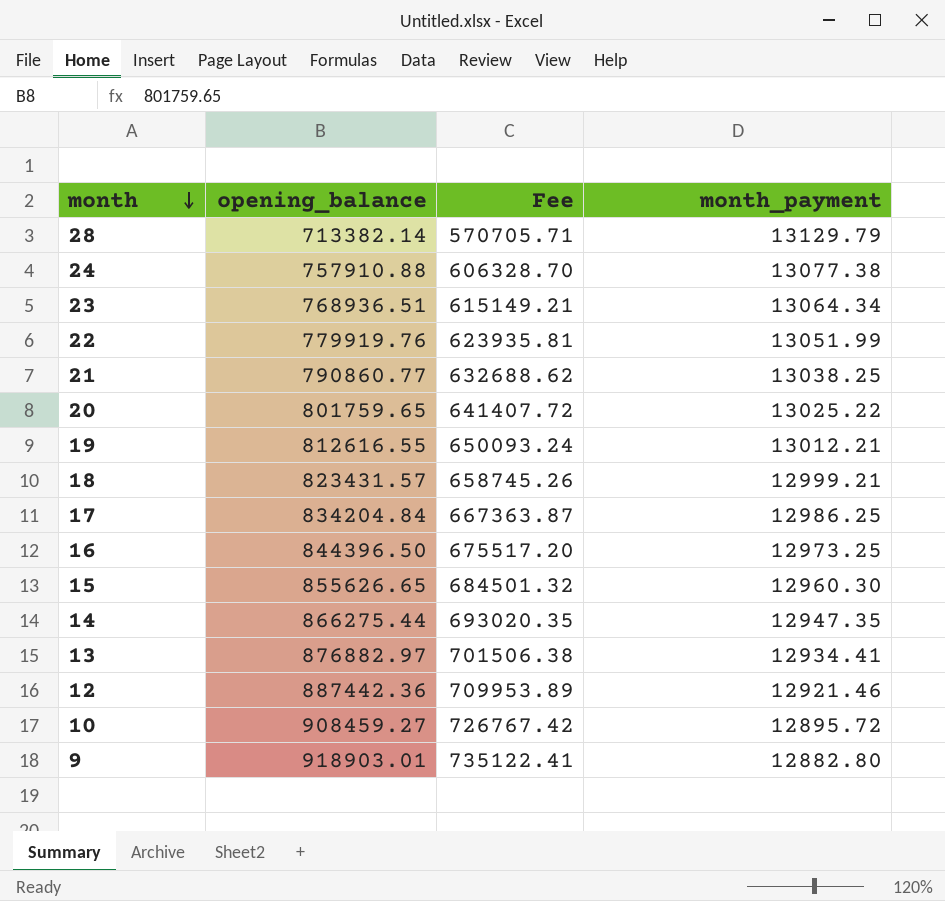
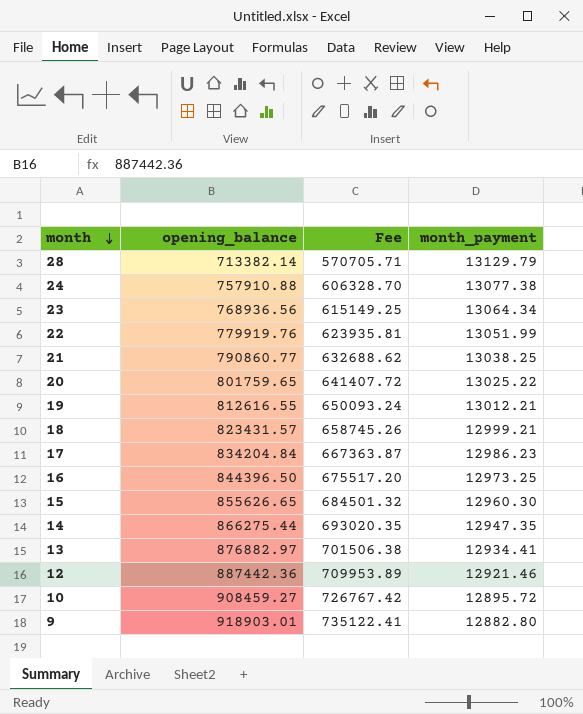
23 | opening_balance: 768936.51 -> 768936.56
23 | Fee: 615149.21 -> 615149.25
17 | month_payment: 12986.25 -> 12986.23

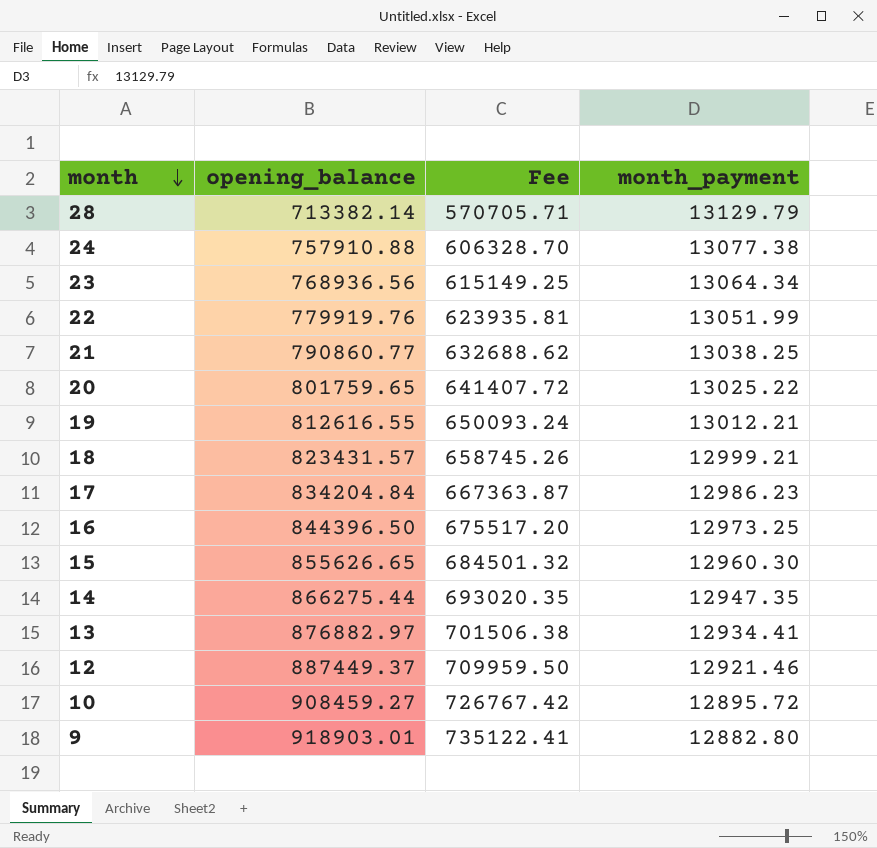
12 | opening_balance: 887442.36 -> 887449.37
12 | Fee: 709953.89 -> 709959.50

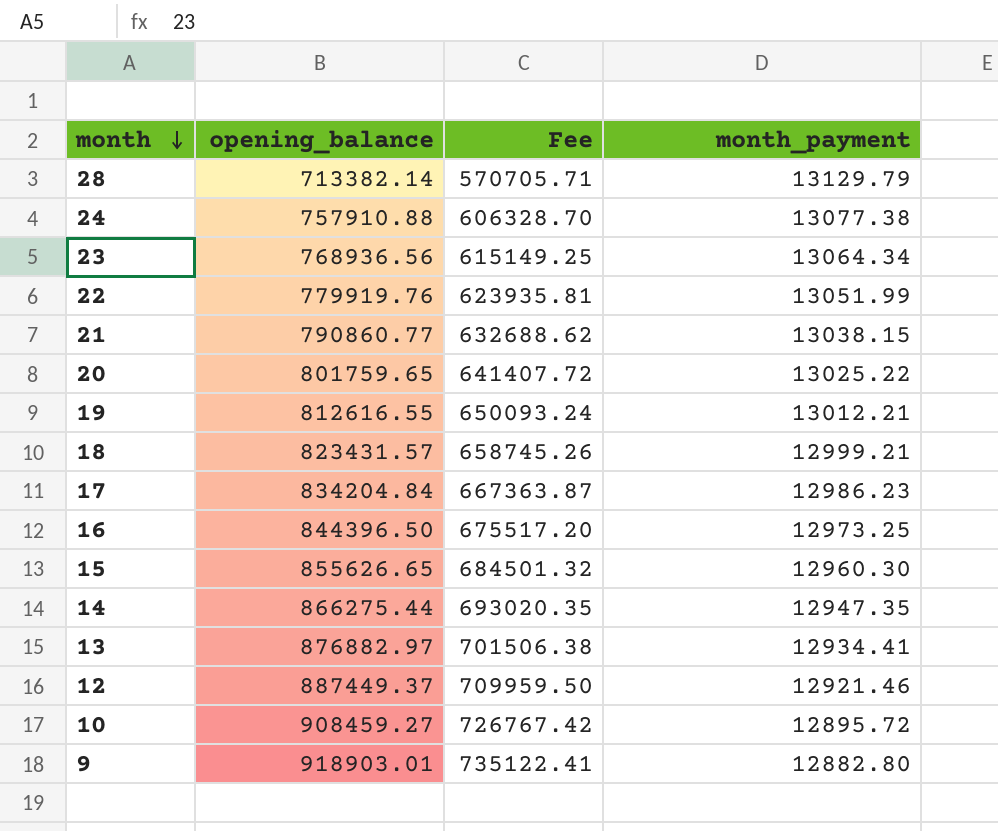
21 | month_payment: 13038.25 -> 13038.15

